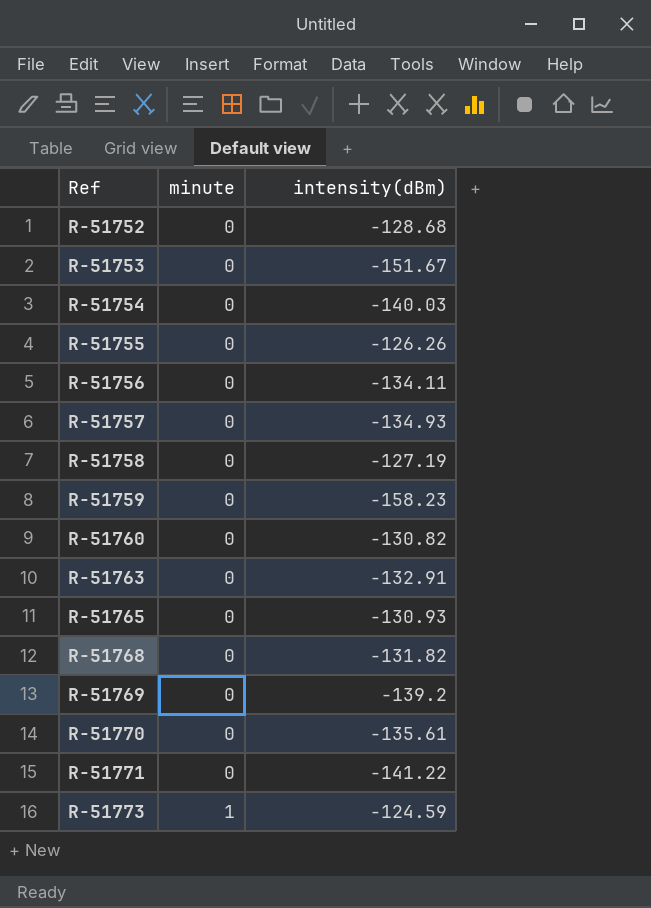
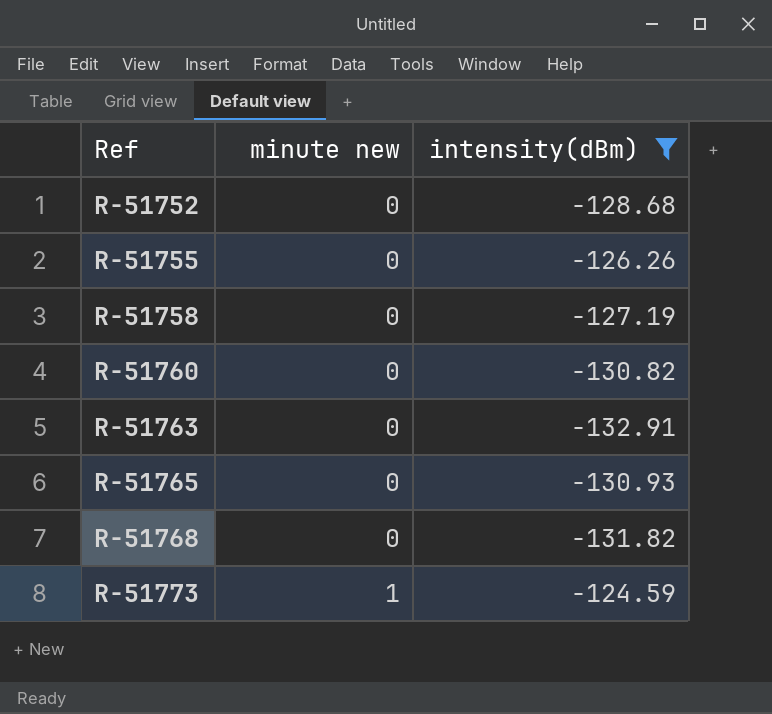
filter: none -> intensity(dBm) >= -132.91
column name: minute -> minute new

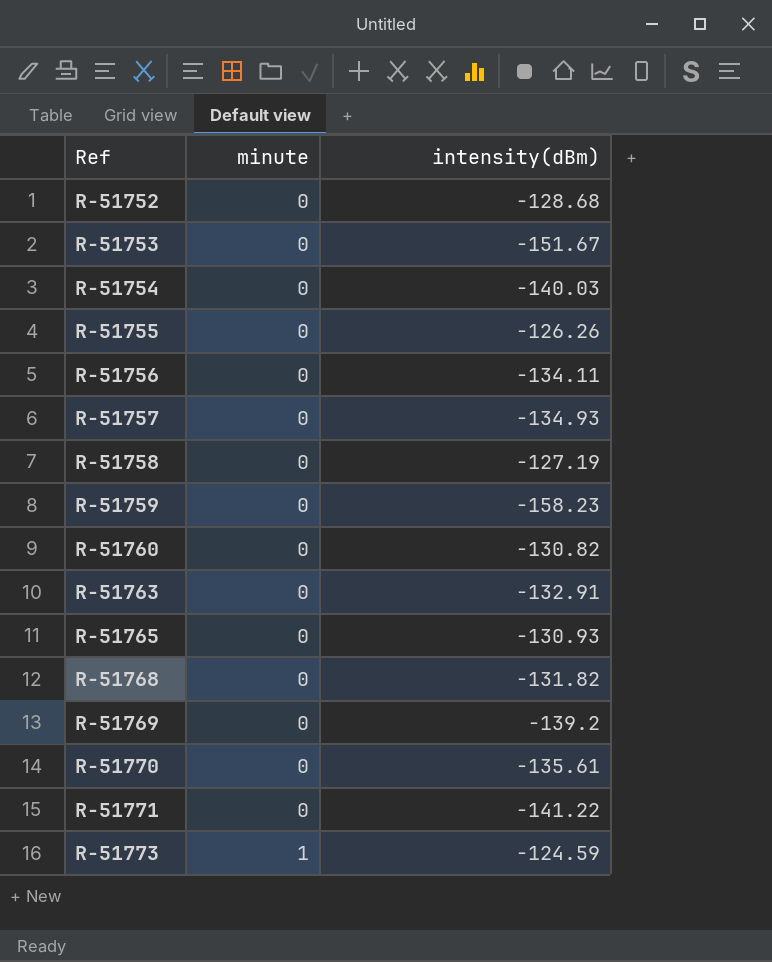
filter: intensity(dBm) >= -132.91 -> none
column name: minute new -> minute

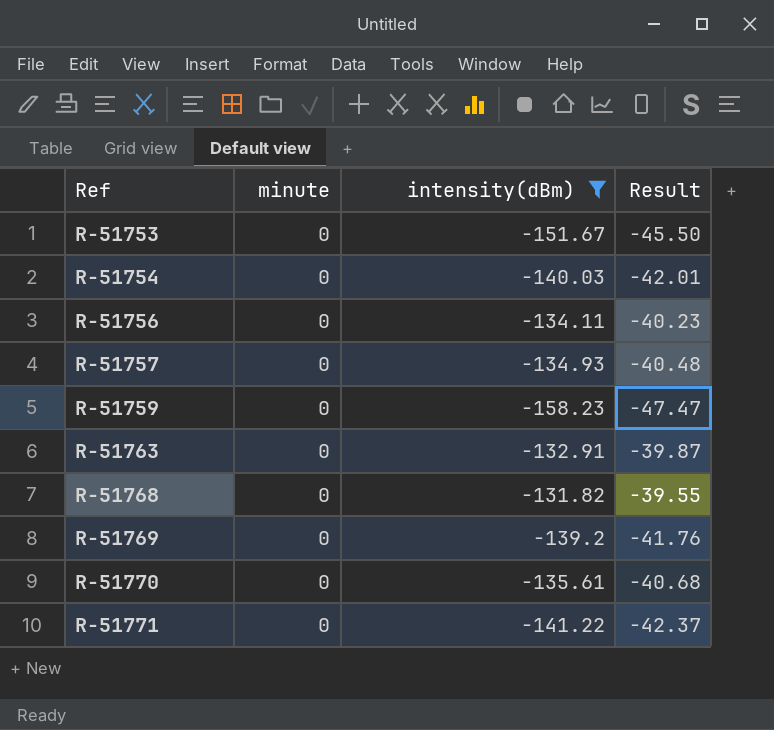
filter: none -> intensity(dBm) <= -131.82
column Result | formula: none -> [intensity(dBm)] * 0.3

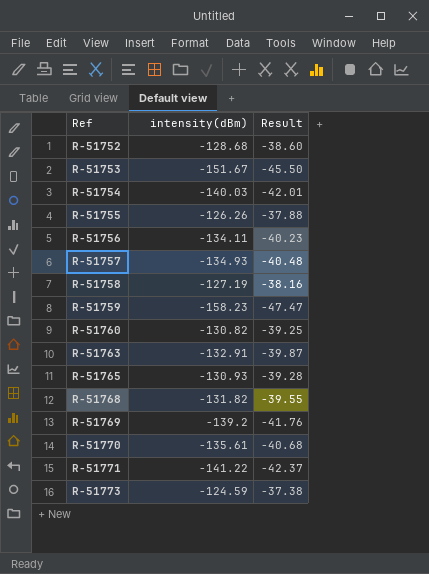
filter: intensity(dBm) <= -131.82 -> none
column minute | position: 2 -> none

